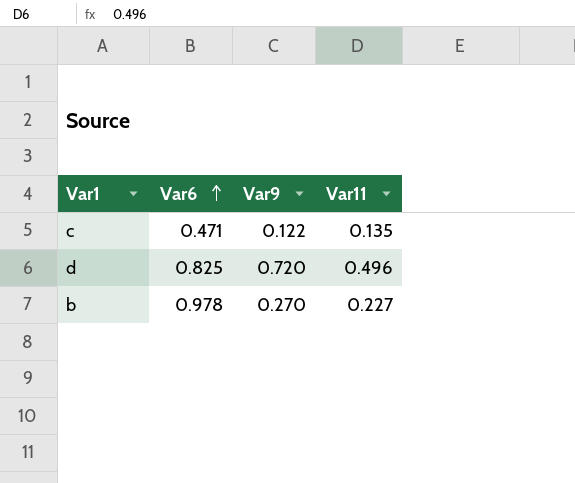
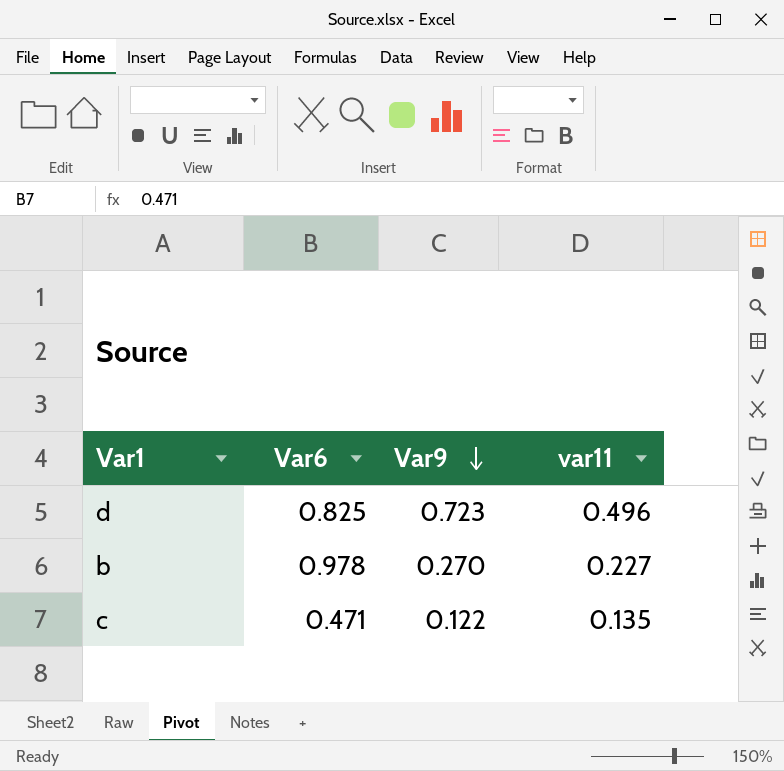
row order: Var6 ascending -> Var9 descending
column name: Var11 -> var11
d | Var9: 0.720 -> 0.723

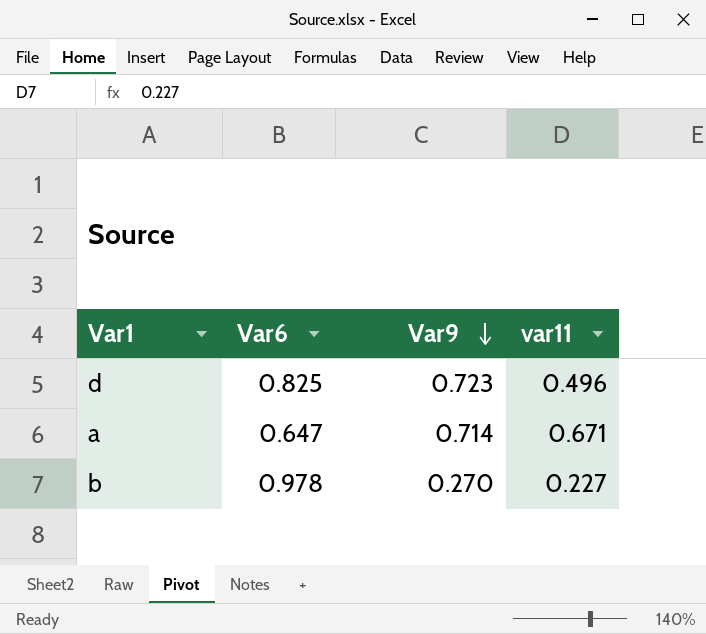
row c: 0.471 | 0.122 | 0.135 -> none
row a: none -> 0.647 | 0.714 | 0.671

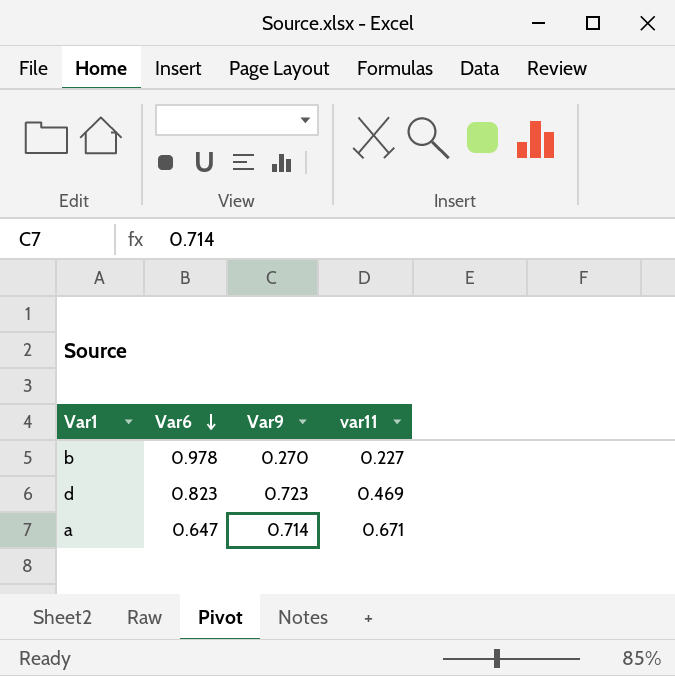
row order: Var9 descending -> Var6 descending
d | Var6: 0.825 -> 0.823
d | var11: 0.496 -> 0.469

